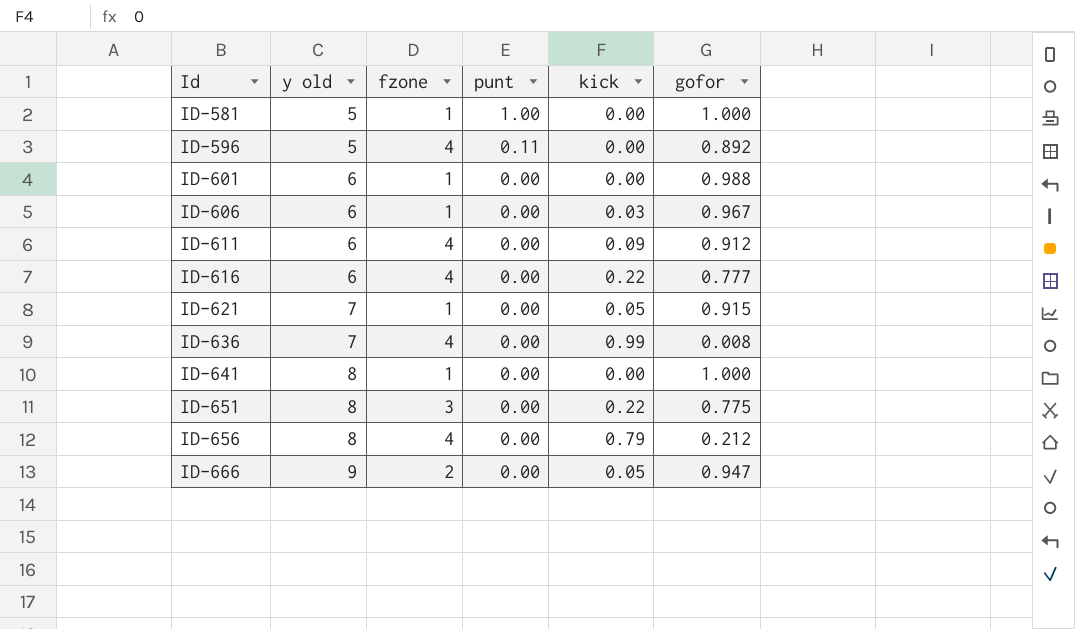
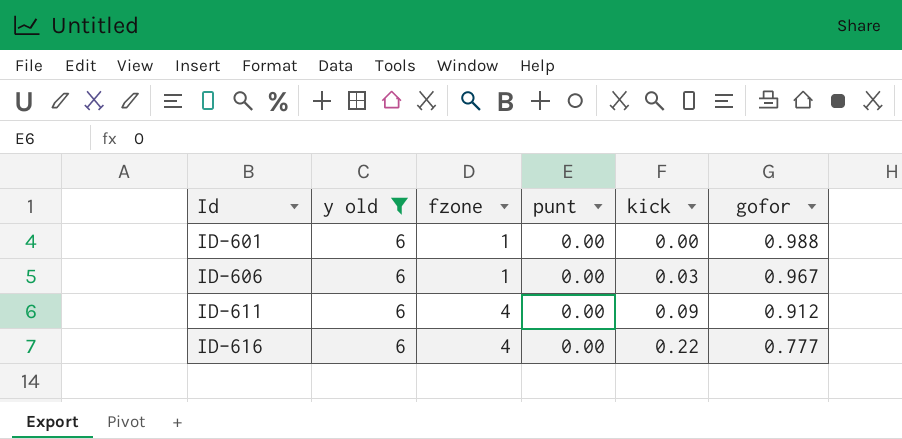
filter: none -> y old = 6

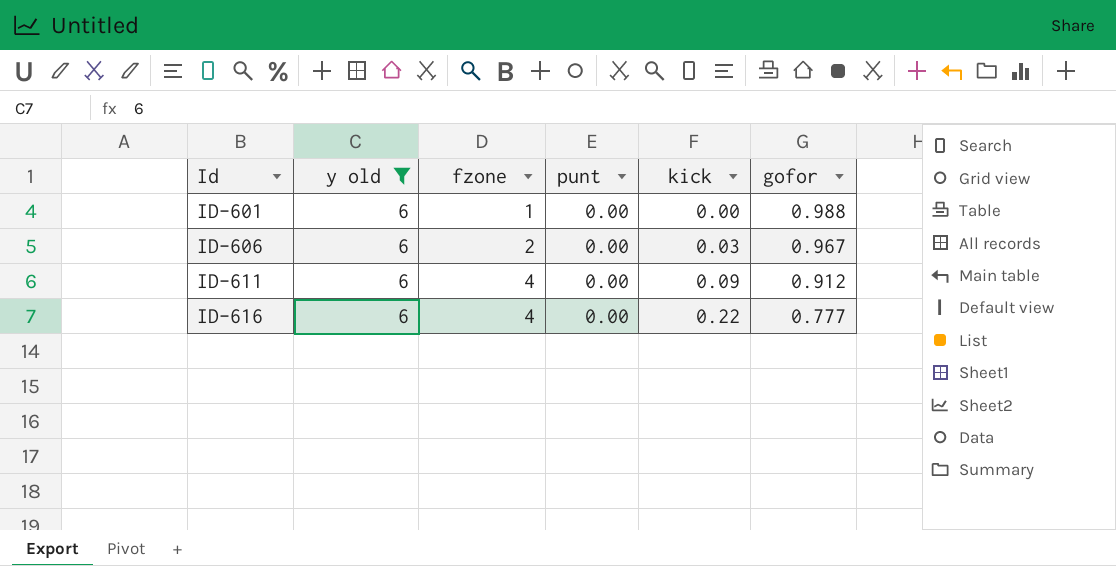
ID-606 | fzone: 1 -> 2

